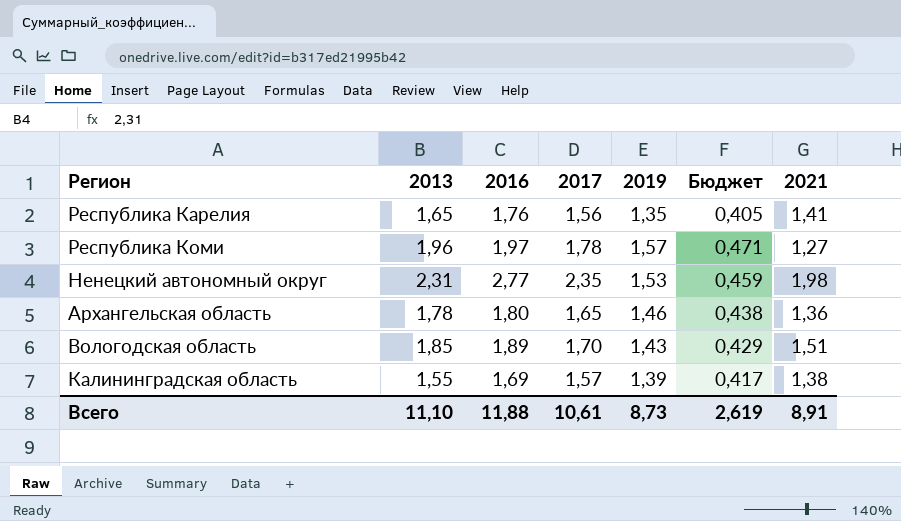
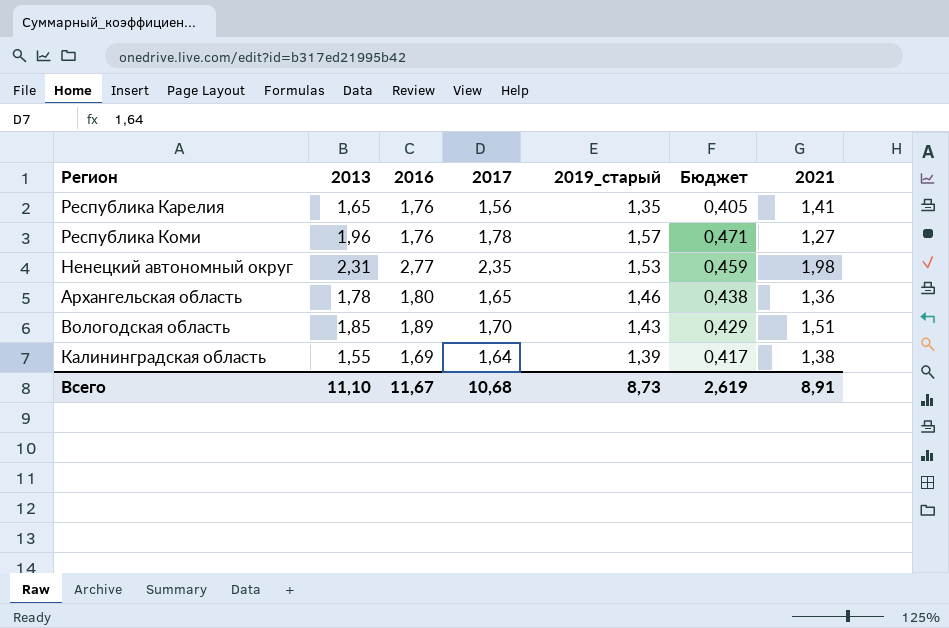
column name: 2019 -> 2019_старый
Республика Коми | 2016: 1,97 -> 1,76
Калининградская область | 2017: 1,57 -> 1,64
Всего | 2016: 11,88 -> 11,67
Всего | 2017: 10,61 -> 10,68

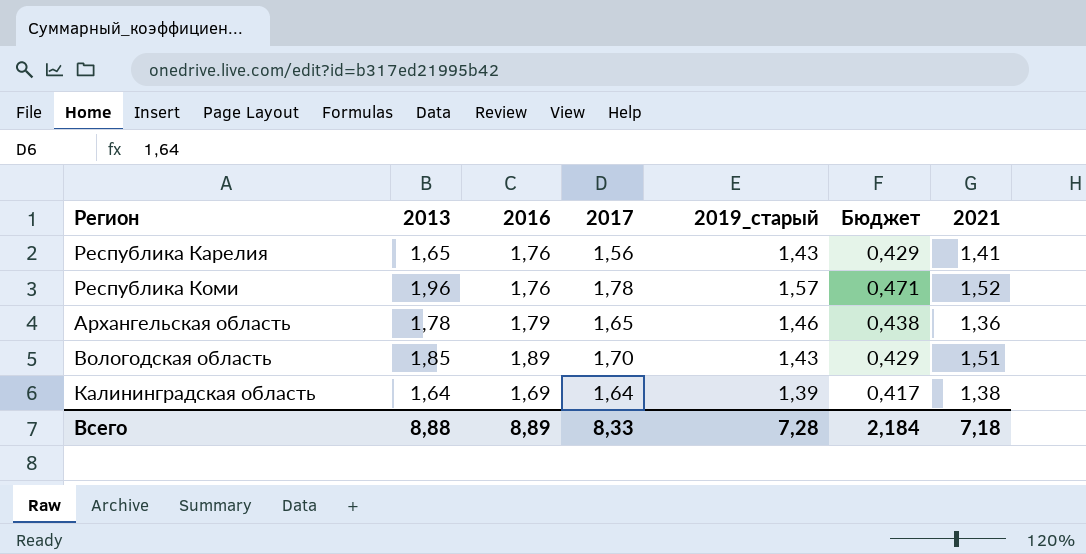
row Ненецкий автономный округ: 2,31 | 2,77 | 2,35 | 1,53 | 0,459 | 1,98 -> none
Республика Карелия | 2019_старый: 1,35 -> 1,43
Республика Карелия | Бюджет: 0,405 -> 0,429
Республика Коми | 2021: 1,27 -> 1,52
Архангельская область | 2016: 1,80 -> 1,79
Калининградская область | 2013: 1,55 -> 1,64
Всего | 2013: 11,10 -> 8,88
Всего | 2016: 11,67 -> 8,89
Всего | 2017: 10,68 -> 8,33
Всего | 2019_старый: 8,73 -> 7,28
Всего | Бюджет: 2,619 -> 2,184
Всего | 2021: 8,91 -> 7,18

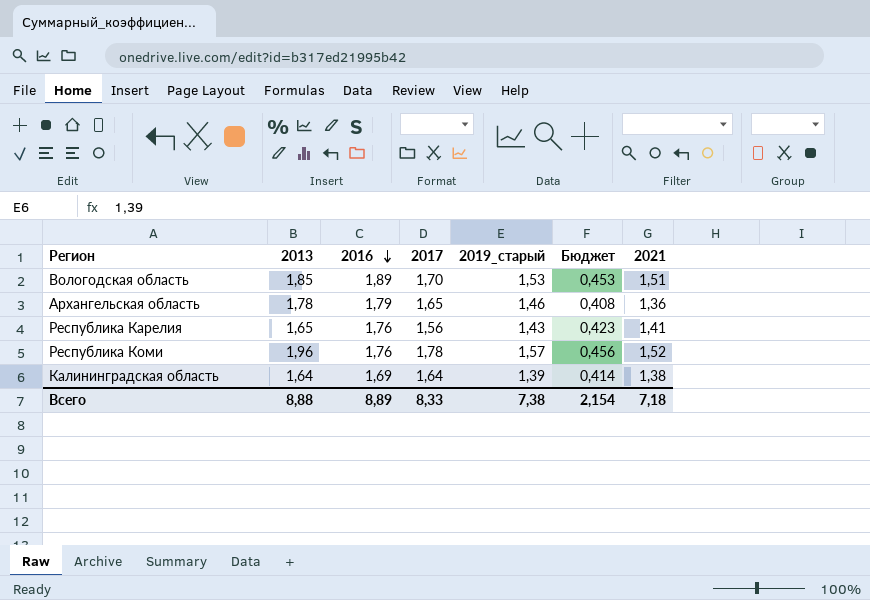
row order: none -> 2016 descending
column Бюджет | formula: [2019_старый] * 0,3 -> [2021] * 0,3
Вологодская область | 2019_старый: 1,43 -> 1,53
Всего | 2019_старый: 7,28 -> 7,38
Всего | Бюджет: 2,184 -> 2,154

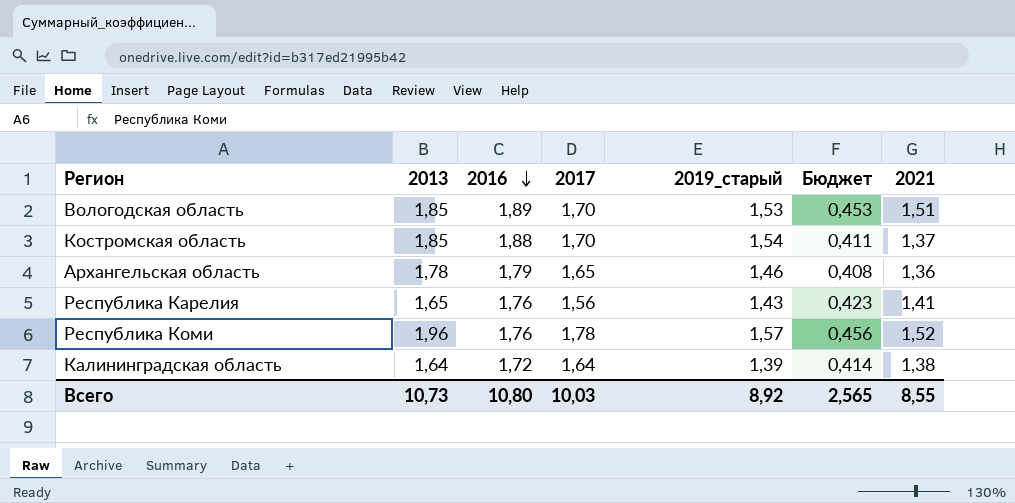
row Костромская область: none -> 1,85 | 1,88 | 1,70 | 1,54 | 0,411 | 1,37
Калининградская область | 2016: 1,69 -> 1,72
Всего | 2013: 8,88 -> 10,73
Всего | 2016: 8,89 -> 10,80
Всего | 2017: 8,33 -> 10,03
Всего | 2019_старый: 7,38 -> 8,92
Всего | Бюджет: 2,154 -> 2,565
Всего | 2021: 7,18 -> 8,55

